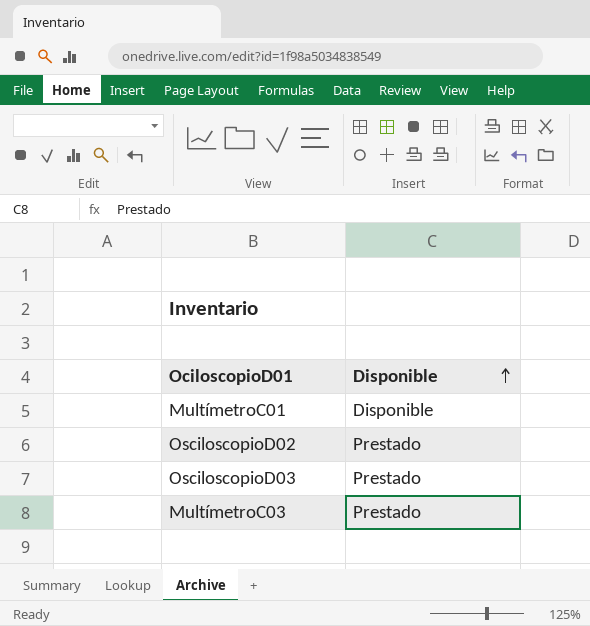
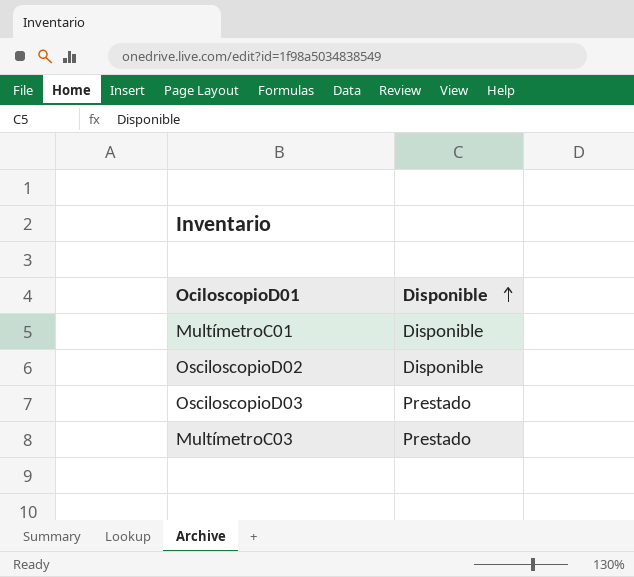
OsciloscopioD02 | Disponible: Prestado -> Disponible

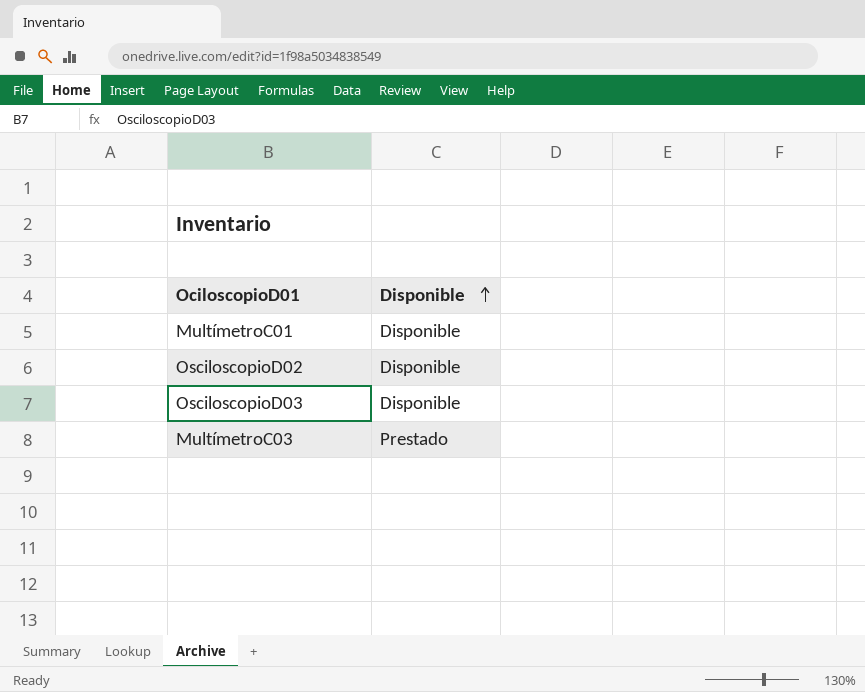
OsciloscopioD03 | Disponible: Prestado -> Disponible

